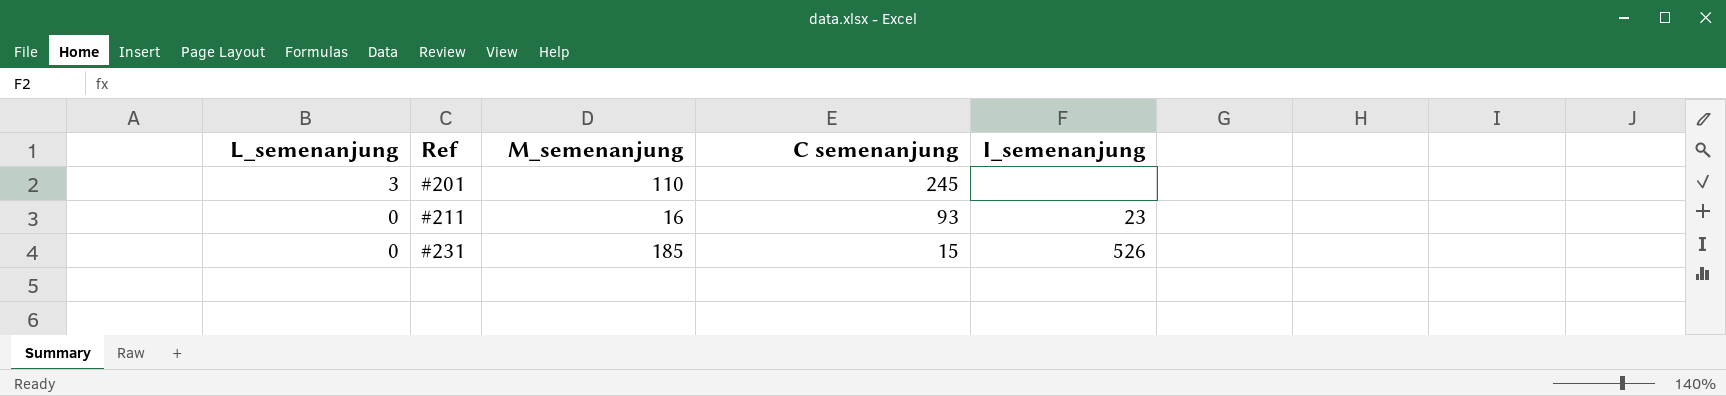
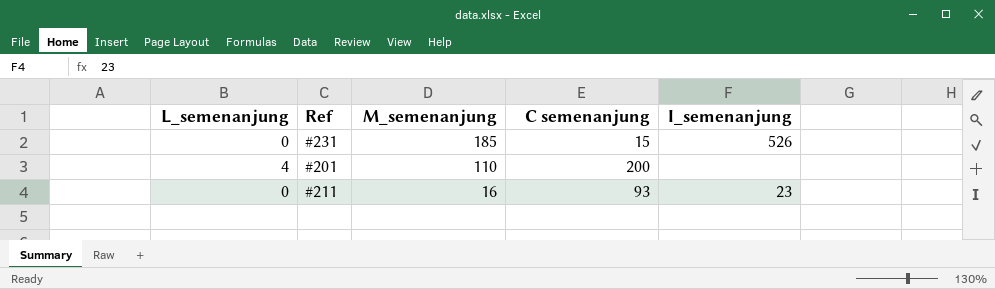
row order: L_semenanjung descending -> M_semenanjung descending
#201 | L_semenanjung: 3 -> 4
#201 | C semenanjung: 245 -> 200

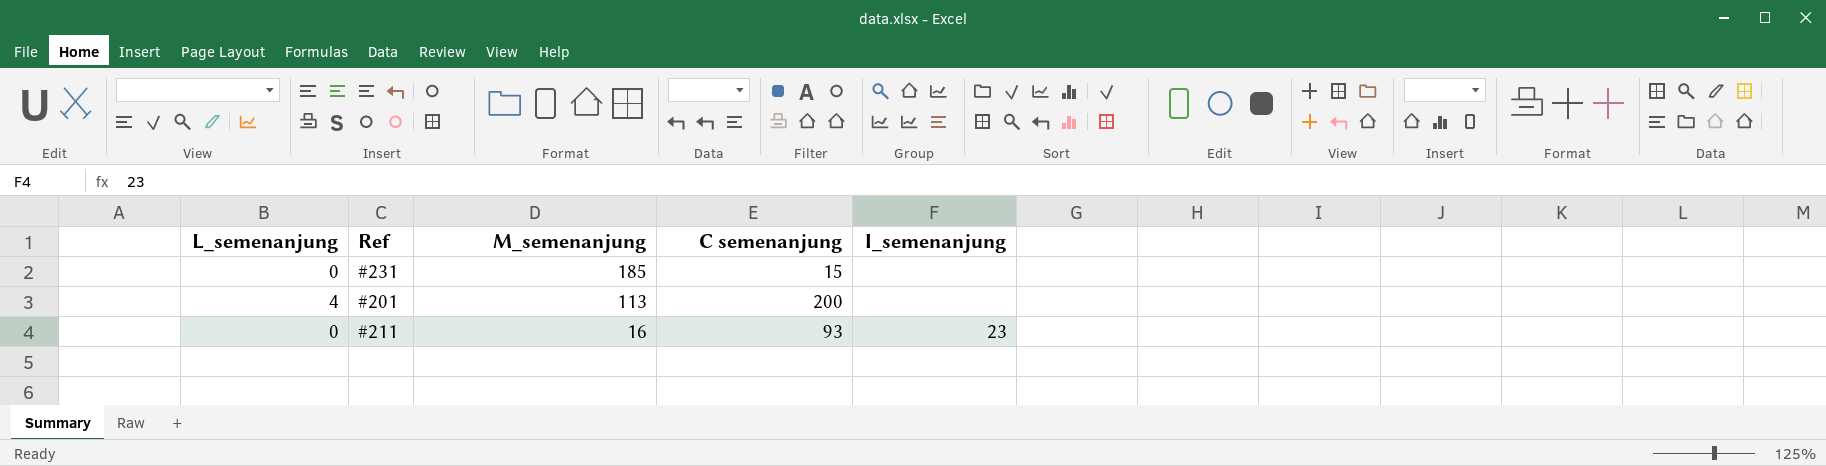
#231 | I_semenanjung: 526 -> none
#201 | M_semenanjung: 110 -> 113

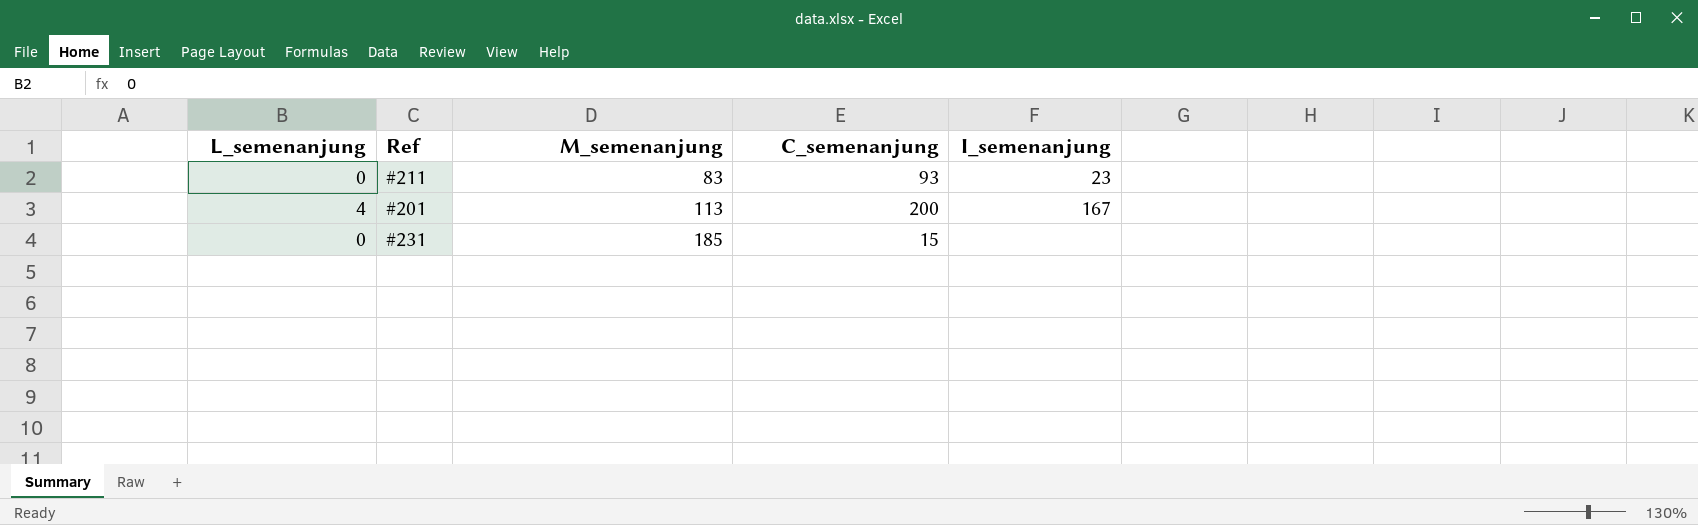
row order: M_semenanjung descending -> M_semenanjung ascending
column name: C semenanjung -> C_semenanjung
#211 | M_semenanjung: 16 -> 83
#201 | I_semenanjung: none -> 167

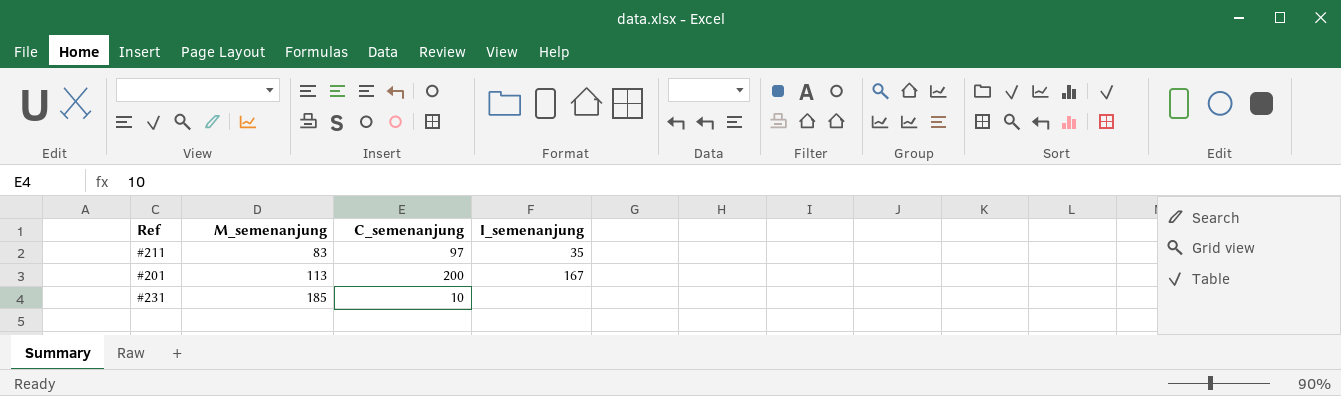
column L_semenanjung | position: 1 -> none
#211 | C_semenanjung: 93 -> 97
#211 | I_semenanjung: 23 -> 35
#231 | C_semenanjung: 15 -> 10

